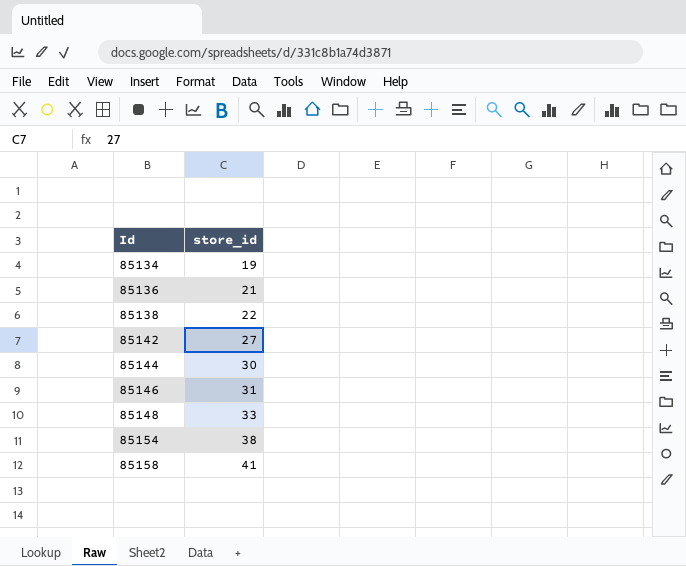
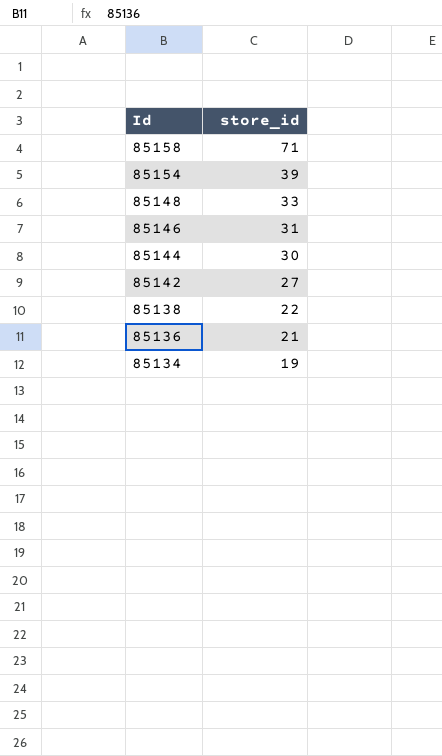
row order: Id ascending -> Id descending
85158 | store_id: 41 -> 71
85154 | store_id: 38 -> 39

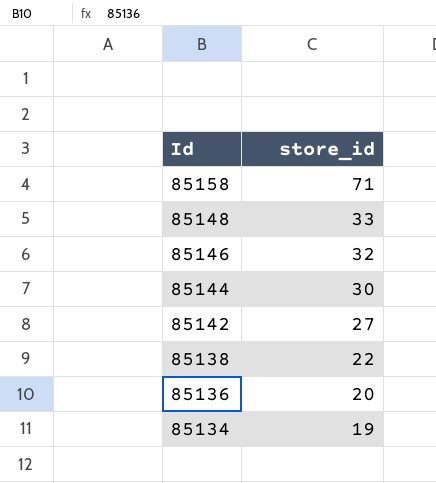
row 85154: 39 -> none
85146 | store_id: 31 -> 32
85136 | store_id: 21 -> 20

